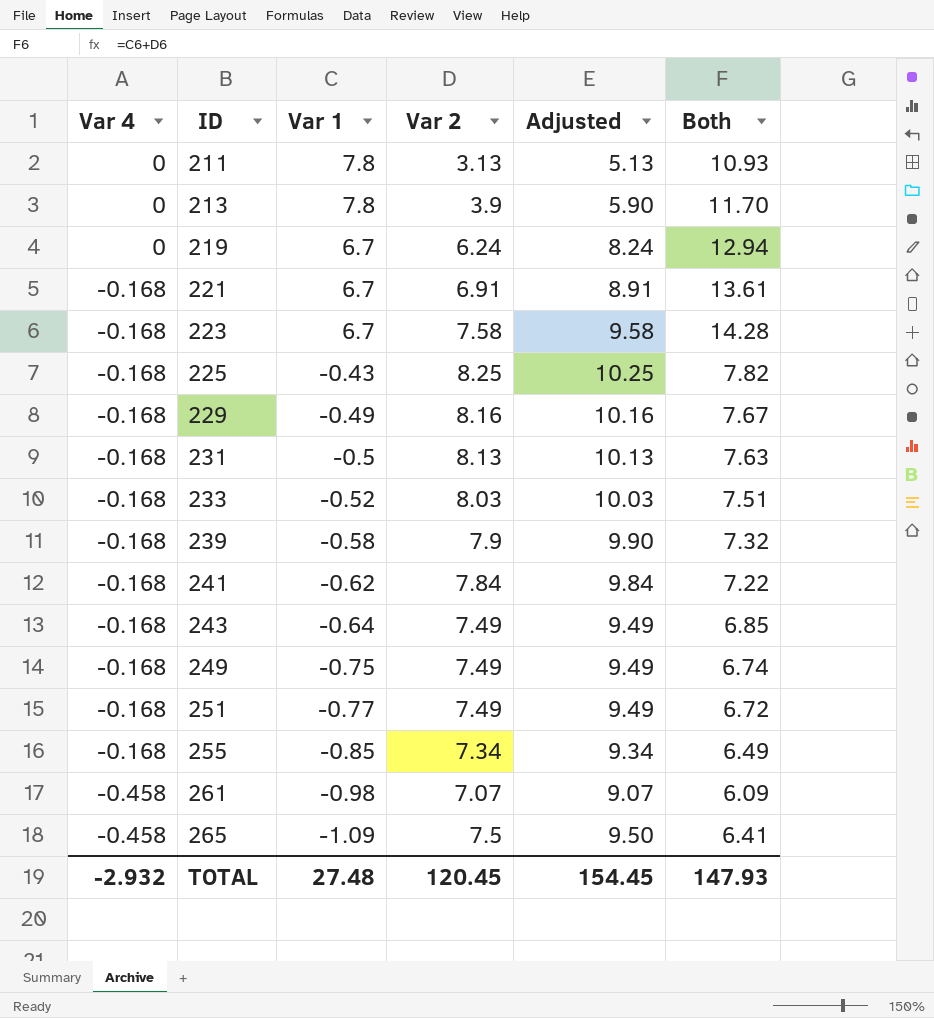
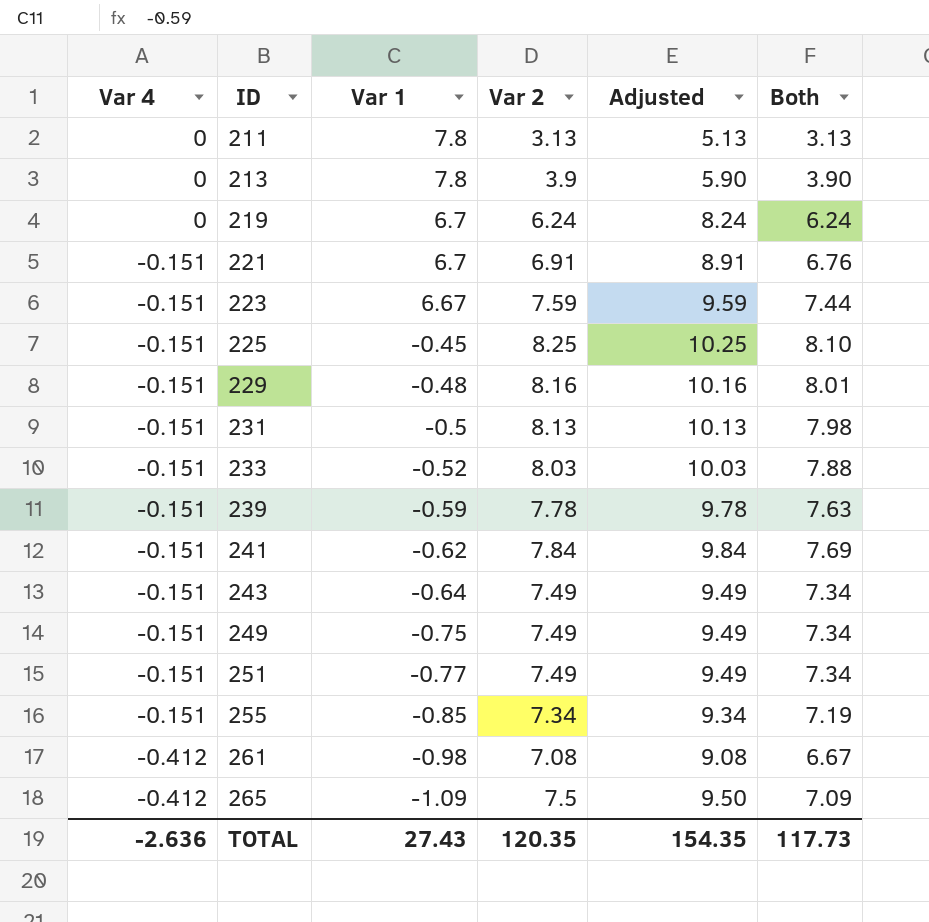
column Both | formula: [Var 1] + [Var 2] -> [Var 4] + [Var 2]
221 | Var 4: -0.168 -> -0.151
223 | Var 4: -0.168 -> -0.151
223 | Var 1: 6.7 -> 6.67
223 | Var 2: 7.58 -> 7.59
223 | Adjusted: 9.58 -> 9.59
225 | Var 4: -0.168 -> -0.151
225 | Var 1: -0.43 -> -0.45
229 | Var 4: -0.168 -> -0.151
229 | Var 1: -0.49 -> -0.48
231 | Var 4: -0.168 -> -0.151
233 | Var 4: -0.168 -> -0.151
239 | Var 4: -0.168 -> -0.151
239 | Var 1: -0.58 -> -0.59
239 | Var 2: 7.9 -> 7.78
239 | Adjusted: 9.90 -> 9.78
241 | Var 4: -0.168 -> -0.151
243 | Var 4: -0.168 -> -0.151
249 | Var 4: -0.168 -> -0.151
251 | Var 4: -0.168 -> -0.151
255 | Var 4: -0.168 -> -0.151
261 | Var 4: -0.458 -> -0.412
261 | Var 2: 7.07 -> 7.08
261 | Adjusted: 9.07 -> 9.08
265 | Var 4: -0.458 -> -0.412
TOTAL | Var 4: -2.932 -> -2.636
TOTAL | Var 1: 27.48 -> 27.43
TOTAL | Var 2: 120.45 -> 120.35
TOTAL | Adjusted: 154.45 -> 154.35
TOTAL | Both: 147.93 -> 117.73

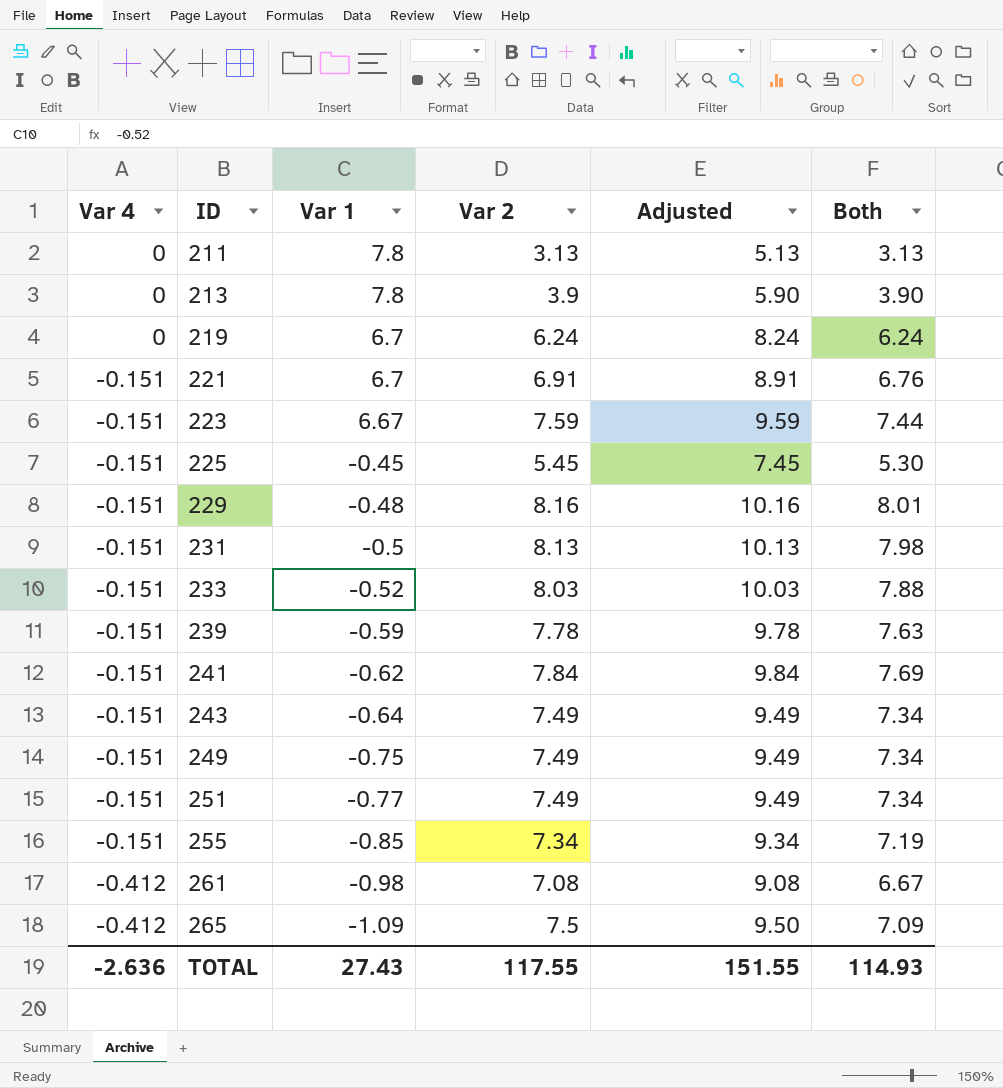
225 | Var 2: 8.25 -> 5.45
225 | Adjusted: 10.25 -> 7.45
225 | Both: 8.10 -> 5.30
TOTAL | Var 2: 120.35 -> 117.55
TOTAL | Adjusted: 154.35 -> 151.55
TOTAL | Both: 117.73 -> 114.93

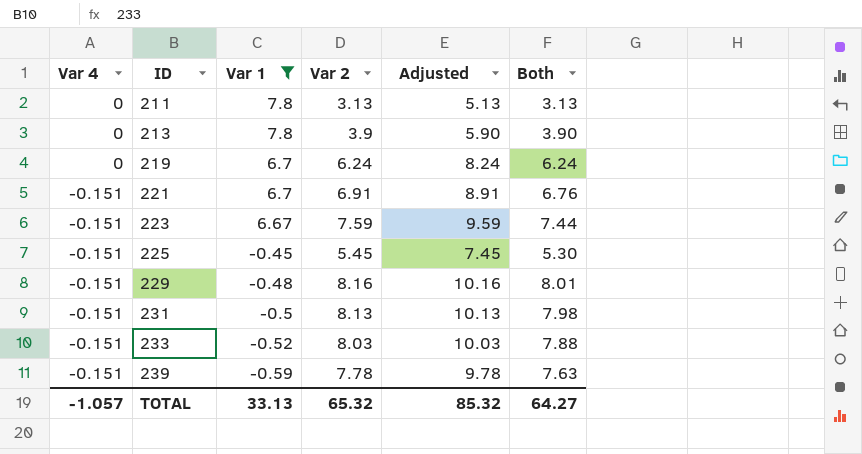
filter: none -> Var 1 >= -0.59
TOTAL | Var 4: -2.636 -> -1.057
TOTAL | Var 1: 27.43 -> 33.13
TOTAL | Var 2: 117.55 -> 65.32
TOTAL | Adjusted: 151.55 -> 85.32
TOTAL | Both: 114.93 -> 64.27

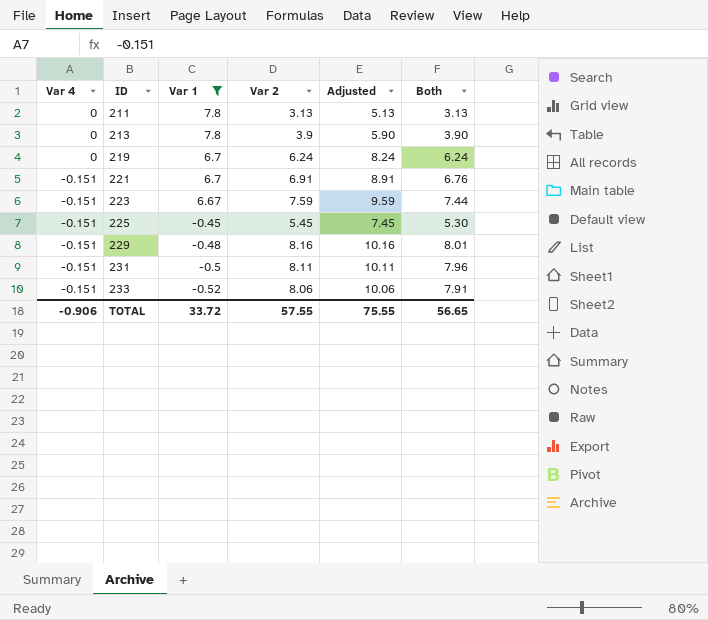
row 239: -0.151 | -0.59 | 7.78 | 9.78 | 7.63 -> none
231 | Var 2: 8.13 -> 8.11
231 | Adjusted: 10.13 -> 10.11
231 | Both: 7.98 -> 7.96
233 | Var 2: 8.03 -> 8.06
233 | Adjusted: 10.03 -> 10.06
233 | Both: 7.88 -> 7.91
TOTAL | Var 4: -1.057 -> -0.906
TOTAL | Var 1: 33.13 -> 33.72
TOTAL | Var 2: 65.32 -> 57.55
TOTAL | Adjusted: 85.32 -> 75.55
TOTAL | Both: 64.27 -> 56.65

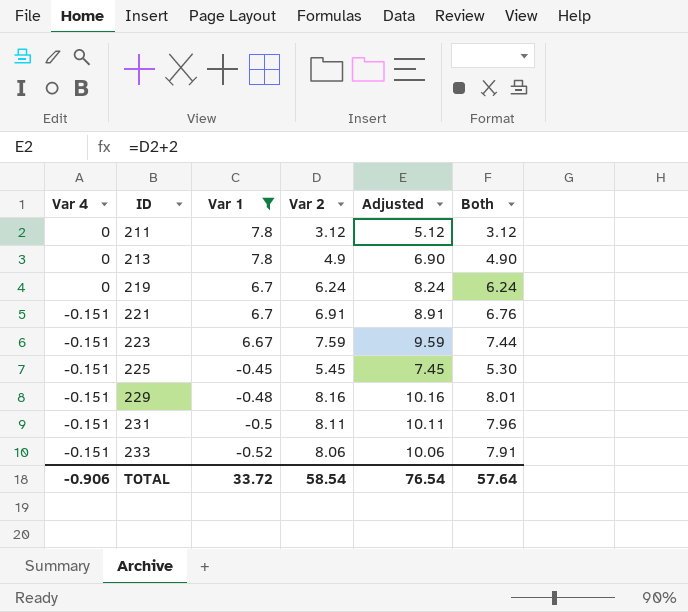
211 | Var 2: 3.13 -> 3.12
211 | Adjusted: 5.13 -> 5.12
211 | Both: 3.13 -> 3.12
213 | Var 2: 3.9 -> 4.9
213 | Adjusted: 5.90 -> 6.90
213 | Both: 3.90 -> 4.90
TOTAL | Var 2: 57.55 -> 58.54
TOTAL | Adjusted: 75.55 -> 76.54
TOTAL | Both: 56.65 -> 57.64

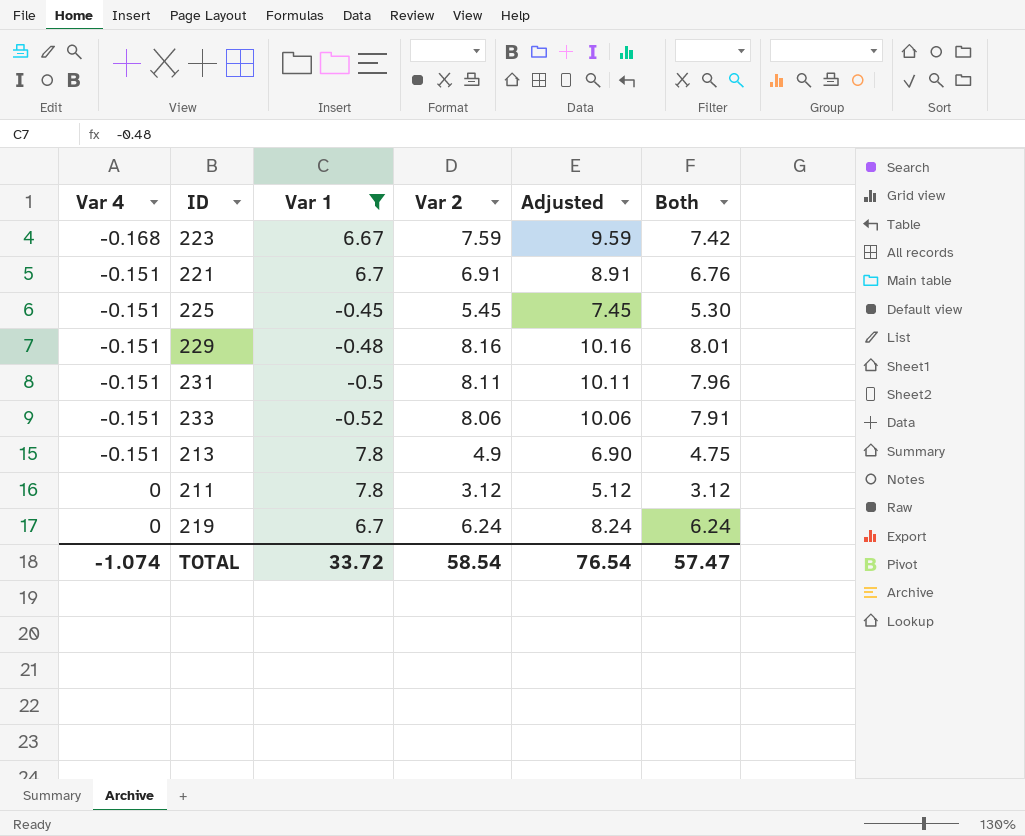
row order: Var 4 descending -> Var 4 ascending
223 | Var 4: -0.151 -> -0.168
223 | Both: 7.44 -> 7.42
213 | Var 4: 0 -> -0.151
213 | Both: 4.90 -> 4.75
TOTAL | Var 4: -0.906 -> -1.074
TOTAL | Both: 57.64 -> 57.47

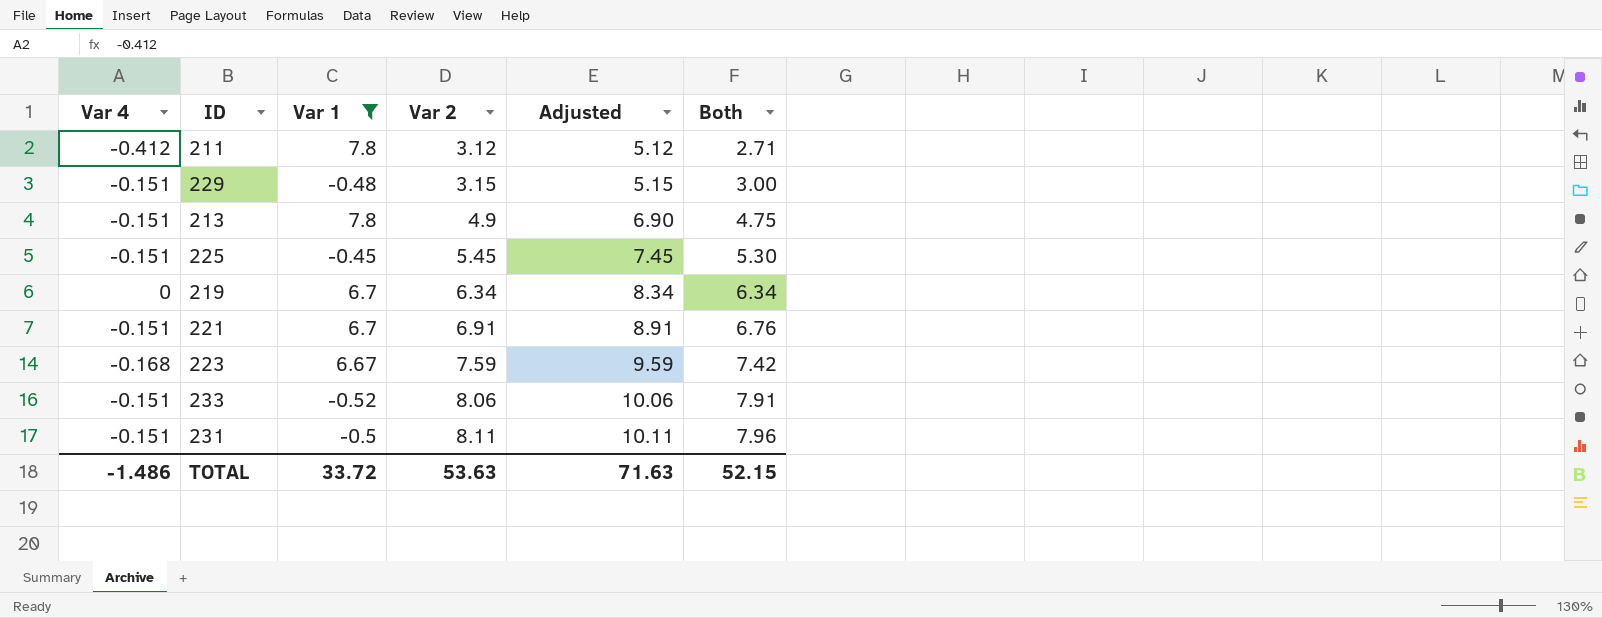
row order: Var 4 ascending -> Var 2 ascending
211 | Var 4: 0 -> -0.412
211 | Both: 3.12 -> 2.71
229 | Var 2: 8.16 -> 3.15
229 | Adjusted: 10.16 -> 5.15
229 | Both: 8.01 -> 3.00
219 | Var 2: 6.24 -> 6.34
219 | Adjusted: 8.24 -> 8.34
219 | Both: 6.24 -> 6.34
TOTAL | Var 4: -1.074 -> -1.486
TOTAL | Var 2: 58.54 -> 53.63
TOTAL | Adjusted: 76.54 -> 71.63
TOTAL | Both: 57.47 -> 52.15

